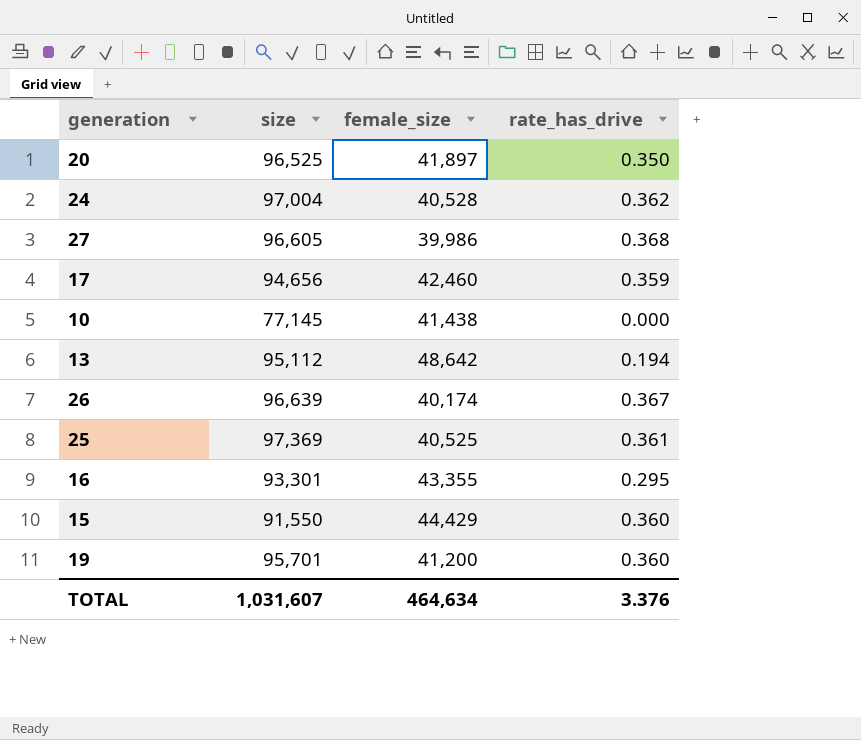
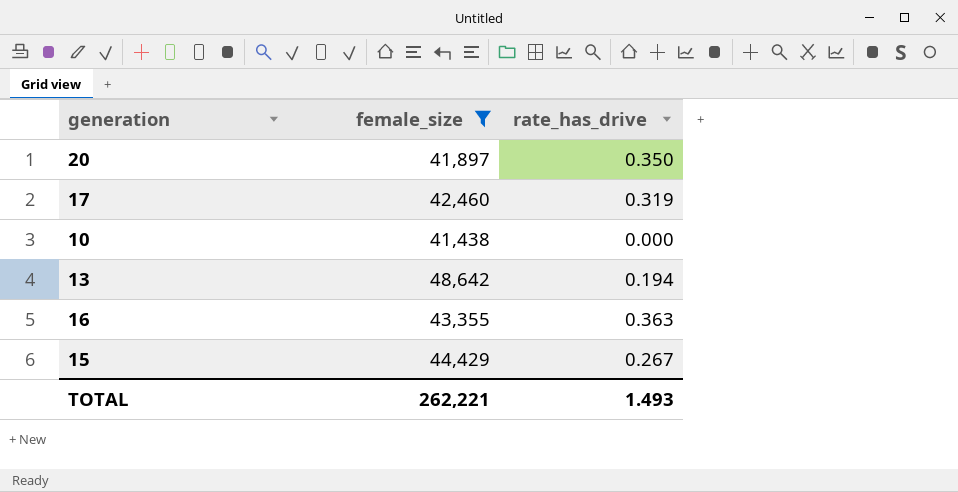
filter: none -> female_size >= 41,438
column size | position: 2 -> none
17 | rate_has_drive: 0.359 -> 0.319
16 | rate_has_drive: 0.295 -> 0.363
15 | rate_has_drive: 0.360 -> 0.267
TOTAL | female_size: 464,634 -> 262,221
TOTAL | rate_has_drive: 3.376 -> 1.493

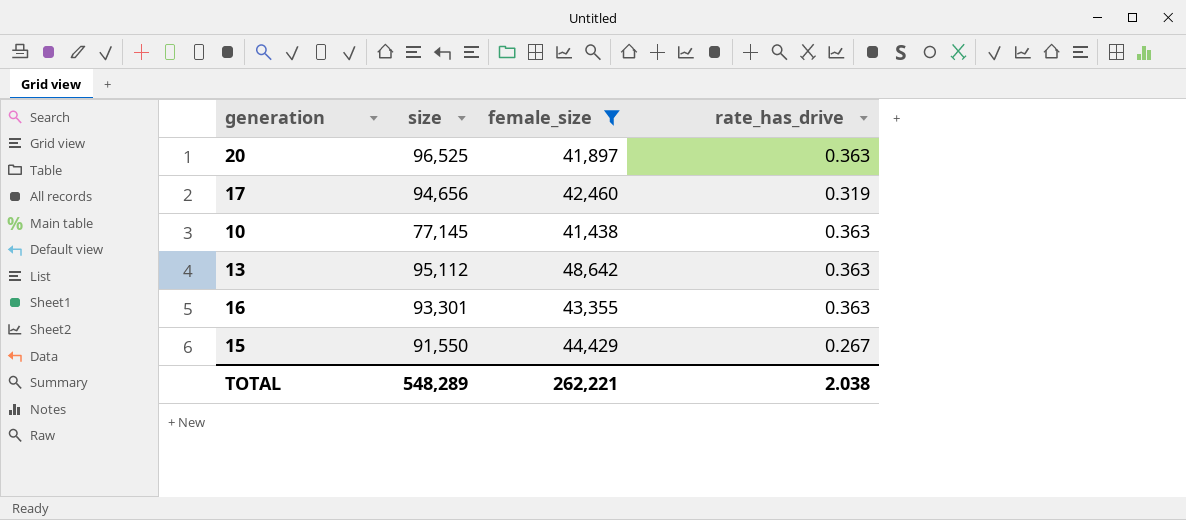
column size | position: none -> 2
20 | rate_has_drive: 0.350 -> 0.363
10 | rate_has_drive: 0.000 -> 0.363
13 | rate_has_drive: 0.194 -> 0.363
TOTAL | rate_has_drive: 1.493 -> 2.038

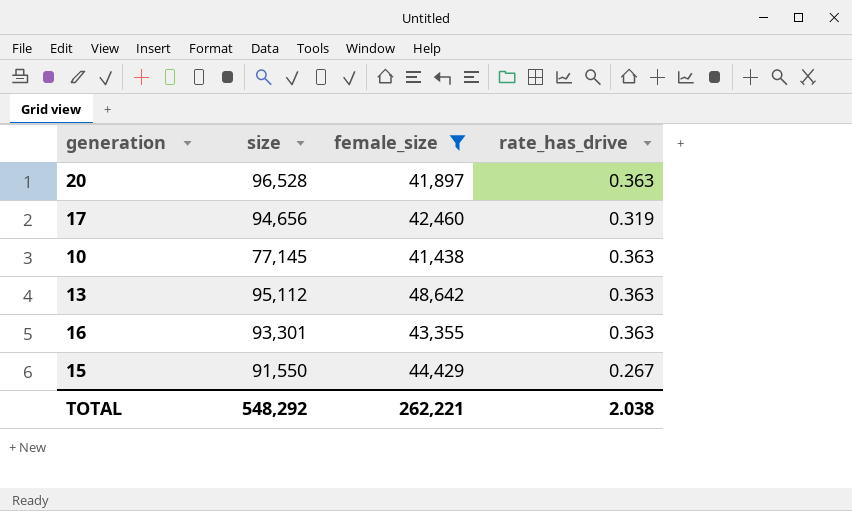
20 | size: 96,525 -> 96,528
TOTAL | size: 548,289 -> 548,292

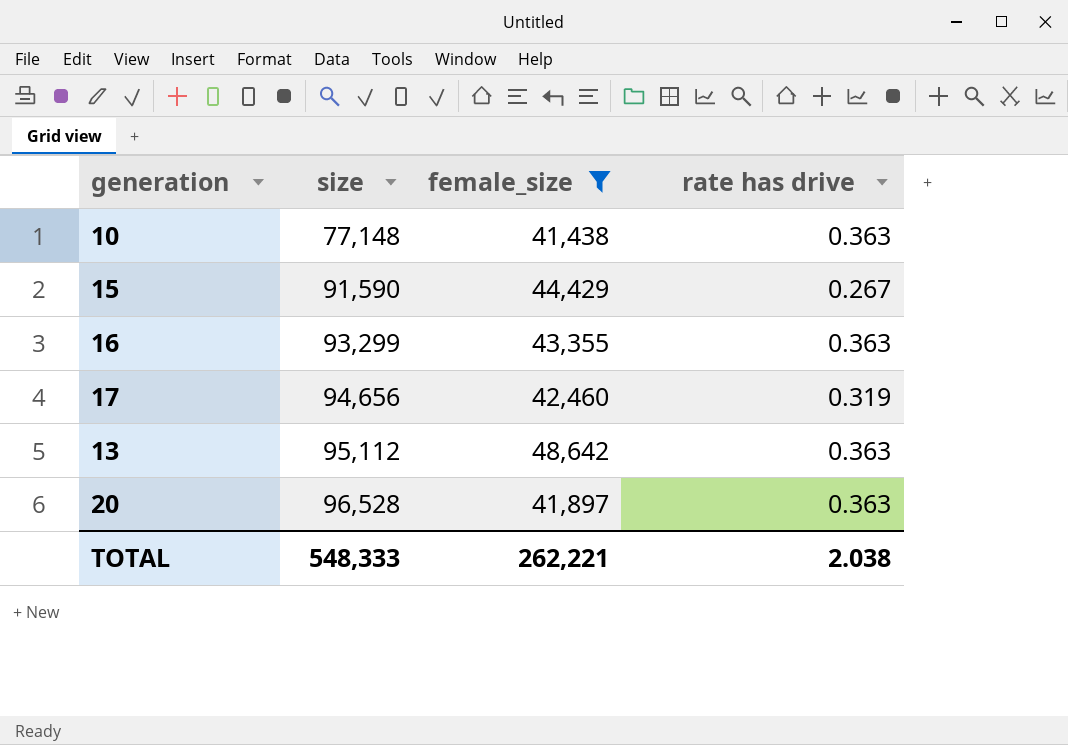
row order: none -> size ascending
column name: rate_has_drive -> rate has drive
10 | size: 77,145 -> 77,148
15 | size: 91,550 -> 91,590
16 | size: 93,301 -> 93,299
TOTAL | size: 548,292 -> 548,333

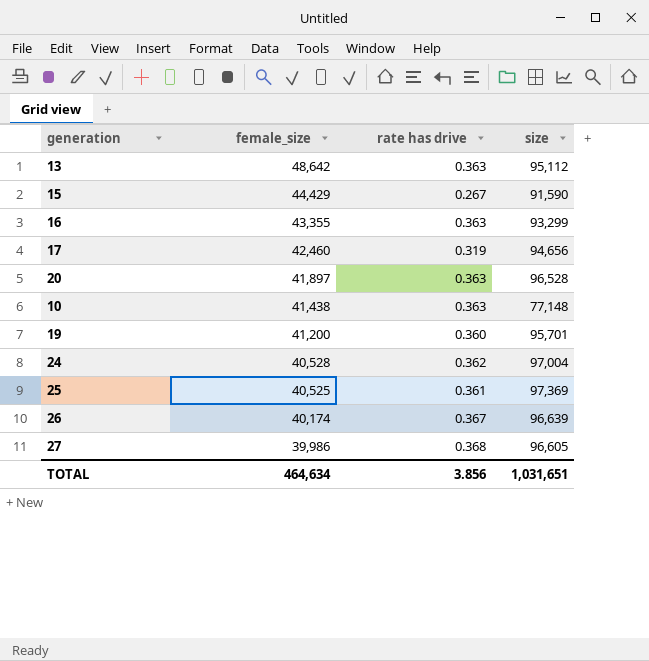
filter: female_size >= 41,438 -> none
row order: size ascending -> female_size descending
column size | position: 2 -> 4
TOTAL | female_size: 262,221 -> 464,634
TOTAL | rate has drive: 2.038 -> 3.856
TOTAL | size: 548,333 -> 1,031,651

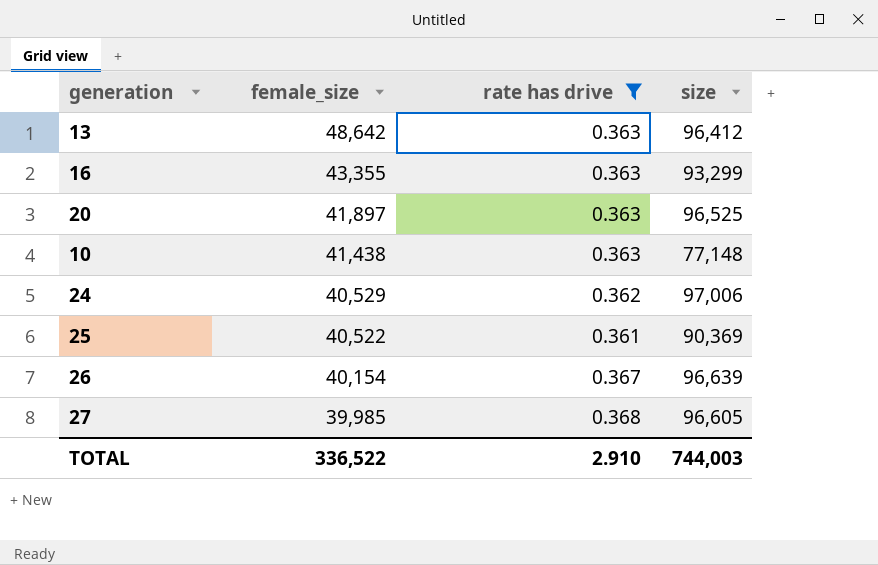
filter: none -> rate has drive >= 0.361
13 | size: 95,112 -> 96,412
20 | size: 96,528 -> 96,525
24 | female_size: 40,528 -> 40,529
24 | size: 97,004 -> 97,006
25 | female_size: 40,525 -> 40,522
25 | size: 97,369 -> 90,369
26 | female_size: 40,174 -> 40,154
27 | female_size: 39,986 -> 39,985
TOTAL | female_size: 464,634 -> 336,522
TOTAL | rate has drive: 3.856 -> 2.910
TOTAL | size: 1,031,651 -> 744,003

